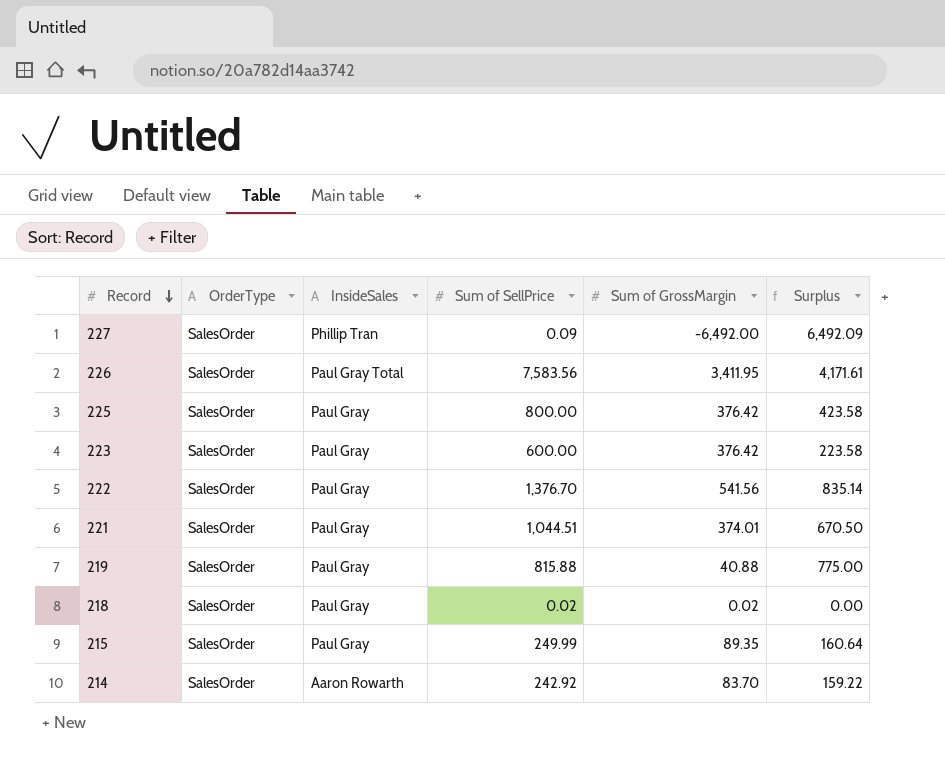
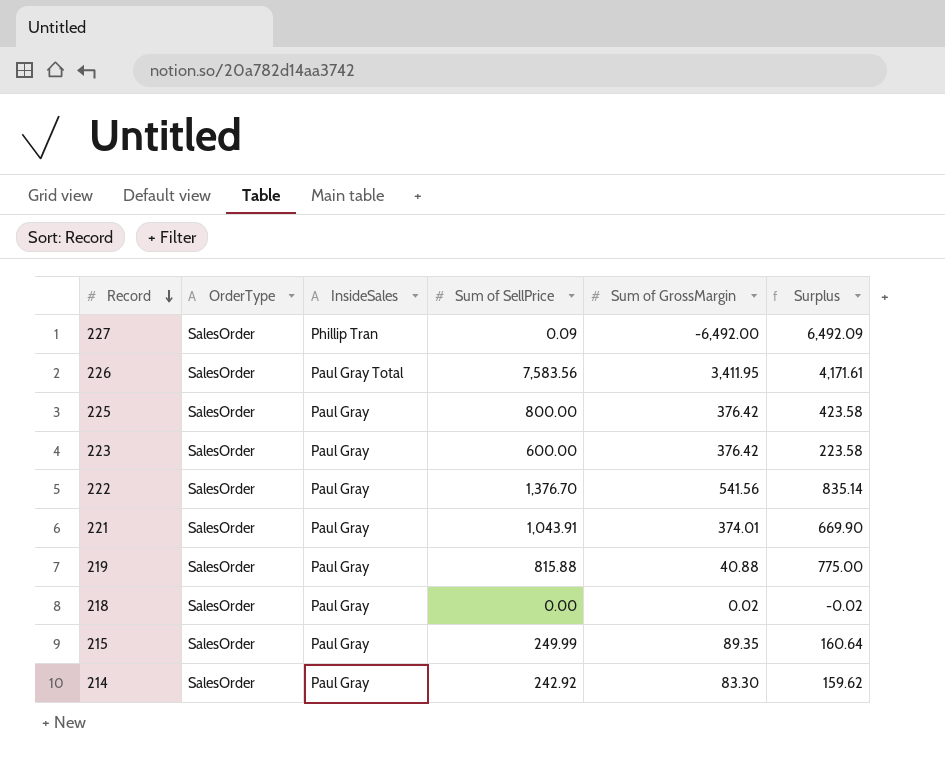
221 | Sum of SellPrice: 1,044.51 -> 1,043.91
221 | Surplus: 670.50 -> 669.90
218 | Sum of SellPrice: 0.02 -> 0.00
218 | Surplus: 0.00 -> -0.02
214 | InsideSales: Aaron Rowarth -> Paul Gray
214 | Sum of GrossMargin: 83.70 -> 83.30
214 | Surplus: 159.22 -> 159.62

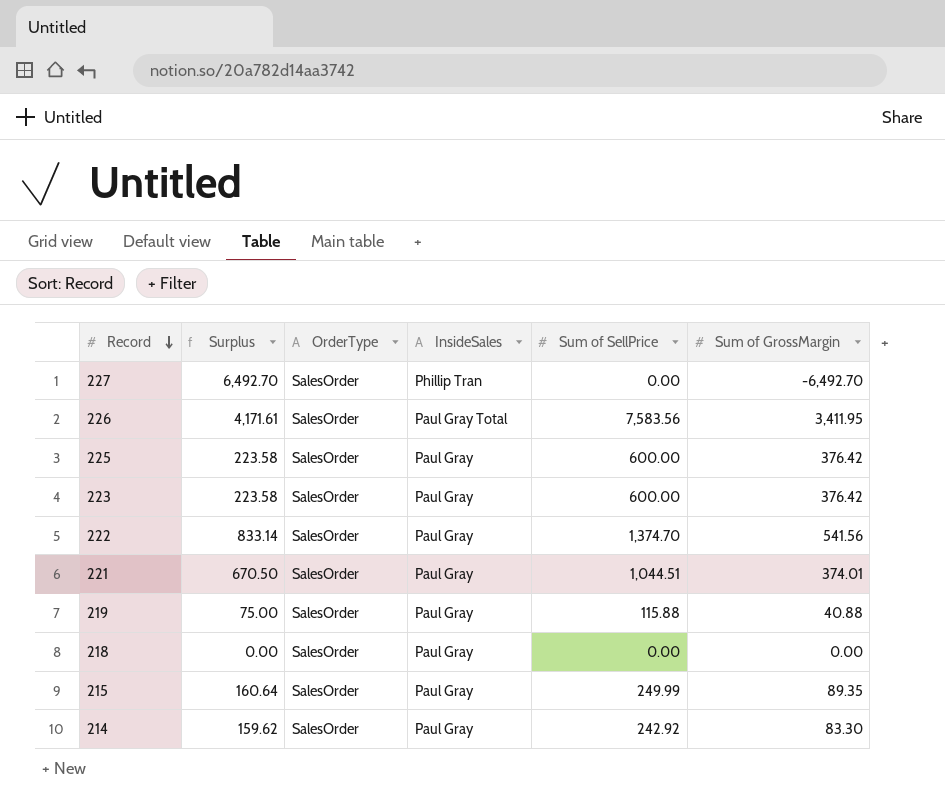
column Surplus | position: 6 -> 2
227 | Surplus: 6,492.09 -> 6,492.70
227 | Sum of SellPrice: 0.09 -> 0.00
227 | Sum of GrossMargin: -6,492.00 -> -6,492.70
225 | Surplus: 423.58 -> 223.58
225 | Sum of SellPrice: 800.00 -> 600.00
222 | Surplus: 835.14 -> 833.14
222 | Sum of SellPrice: 1,376.70 -> 1,374.70
221 | Surplus: 669.90 -> 670.50
221 | Sum of SellPrice: 1,043.91 -> 1,044.51
219 | Surplus: 775.00 -> 75.00
219 | Sum of SellPrice: 815.88 -> 115.88
218 | Surplus: -0.02 -> 0.00
218 | Sum of GrossMargin: 0.02 -> 0.00

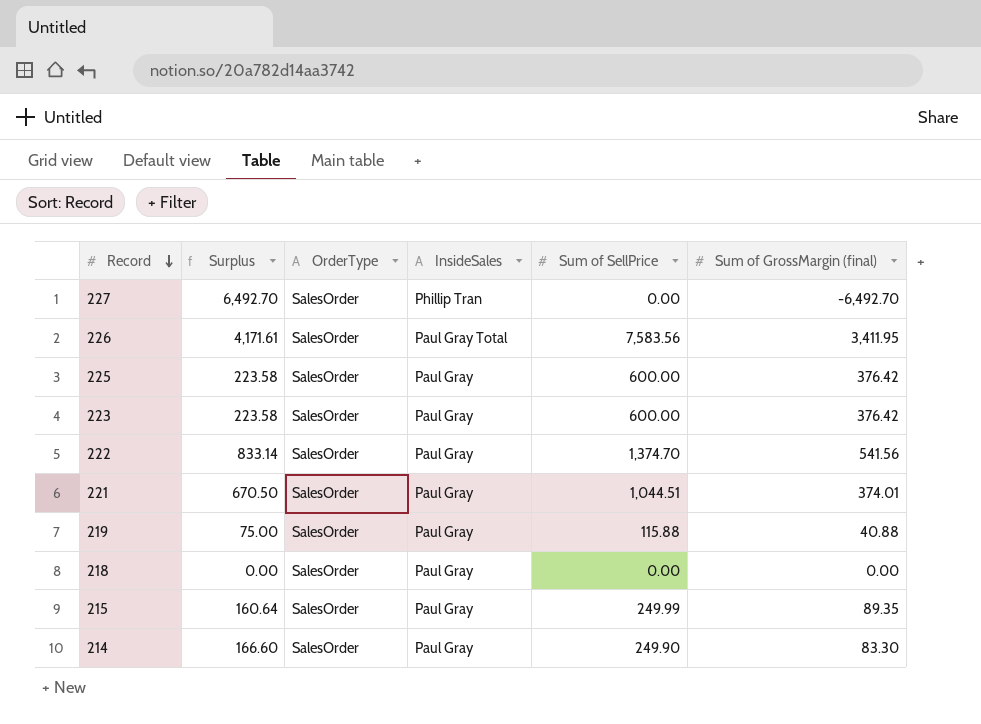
column name: Sum of GrossMargin -> Sum of GrossMargin (final)
214 | Surplus: 159.62 -> 166.60
214 | Sum of SellPrice: 242.92 -> 249.90

